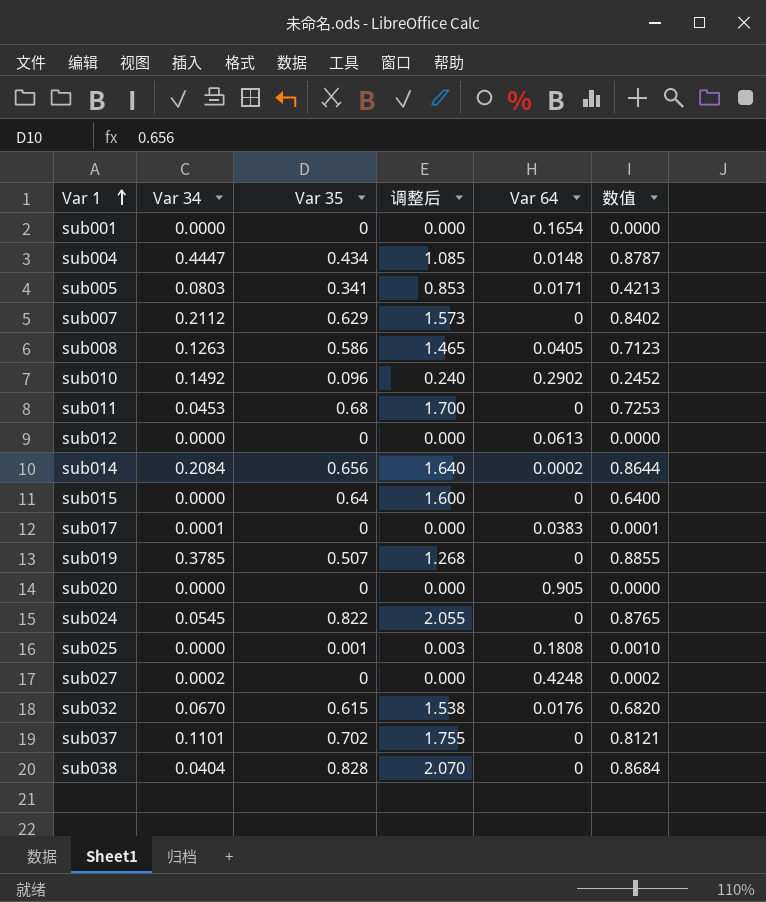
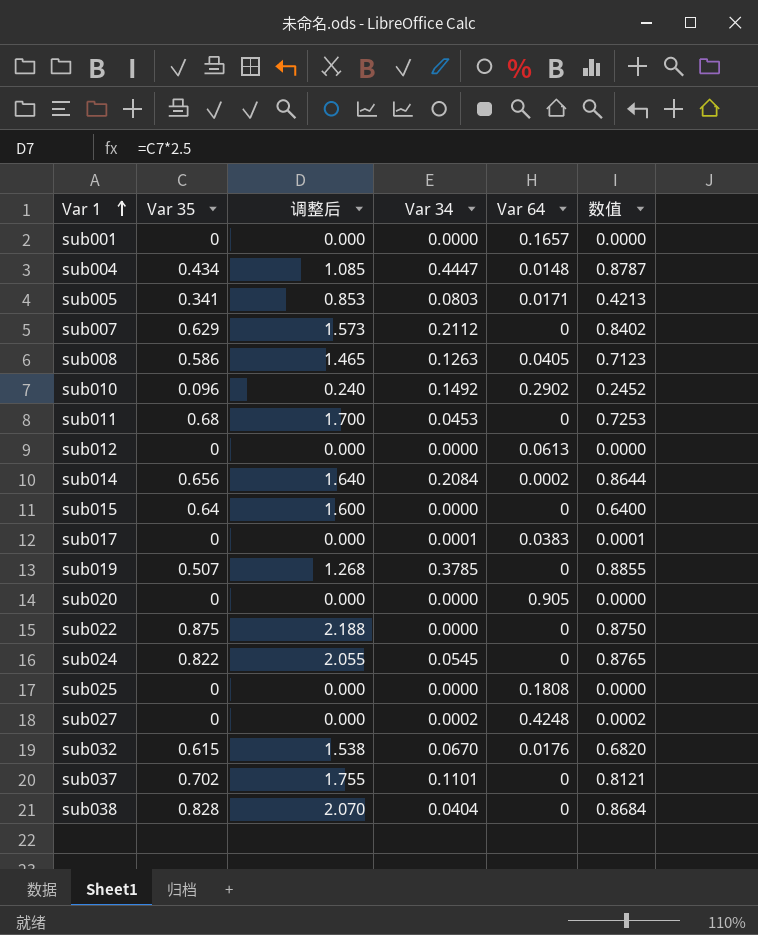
column Var 34 | position: 2 -> 4
sub001 | Var 64: 0.1654 -> 0.1657
row sub022: none -> 0.875 | 2.188 | 0.0000 | 0 | 0.8750
sub025 | Var 35: 0.001 -> 0
sub025 | 调整后: 0.003 -> 0.000
sub025 | 数值: 0.0010 -> 0.0000

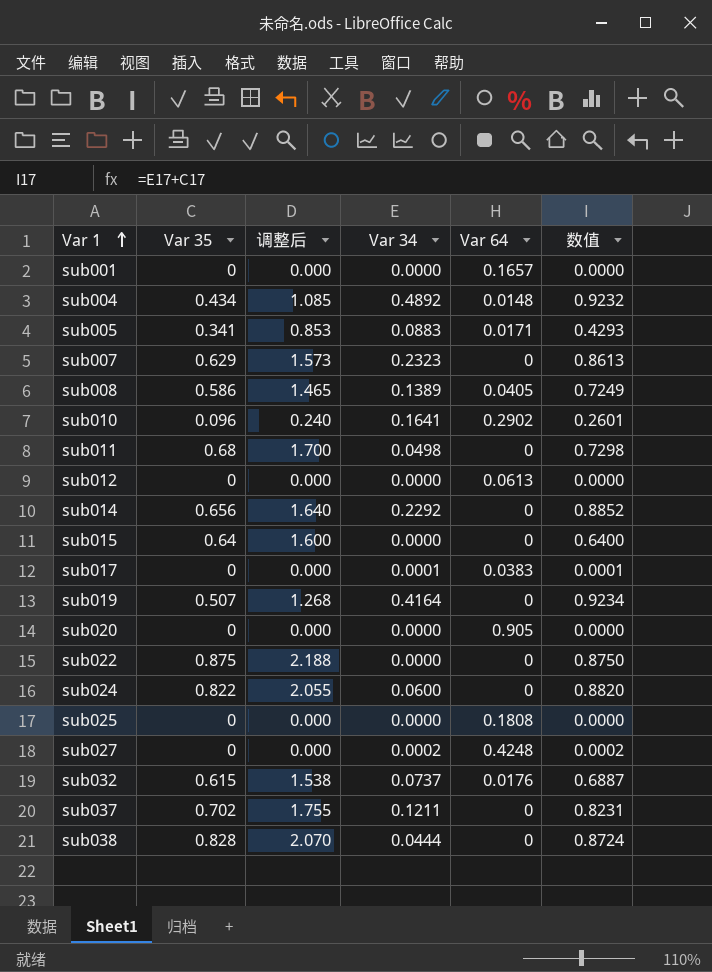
sub004 | Var 34: 0.4447 -> 0.4892
sub004 | 数值: 0.8787 -> 0.9232
sub005 | Var 34: 0.0803 -> 0.0883
sub005 | 数值: 0.4213 -> 0.4293
sub007 | Var 34: 0.2112 -> 0.2323
sub007 | 数值: 0.8402 -> 0.8613
sub008 | Var 34: 0.1263 -> 0.1389
sub008 | 数值: 0.7123 -> 0.7249
sub010 | Var 34: 0.1492 -> 0.1641
sub010 | 数值: 0.2452 -> 0.2601
sub011 | Var 34: 0.0453 -> 0.0498
sub011 | 数值: 0.7253 -> 0.7298
sub014 | Var 34: 0.2084 -> 0.2292
sub014 | Var 64: 0.0002 -> 0
sub014 | 数值: 0.8644 -> 0.8852
sub019 | Var 34: 0.3785 -> 0.4164
sub019 | 数值: 0.8855 -> 0.9234
sub024 | Var 34: 0.0545 -> 0.0600
sub024 | 数值: 0.8765 -> 0.8820
sub032 | Var 34: 0.0670 -> 0.0737
sub032 | 数值: 0.6820 -> 0.6887
sub037 | Var 34: 0.1101 -> 0.1211
sub037 | 数值: 0.8121 -> 0.8231
sub038 | Var 34: 0.0404 -> 0.0444
sub038 | 数值: 0.8684 -> 0.8724

